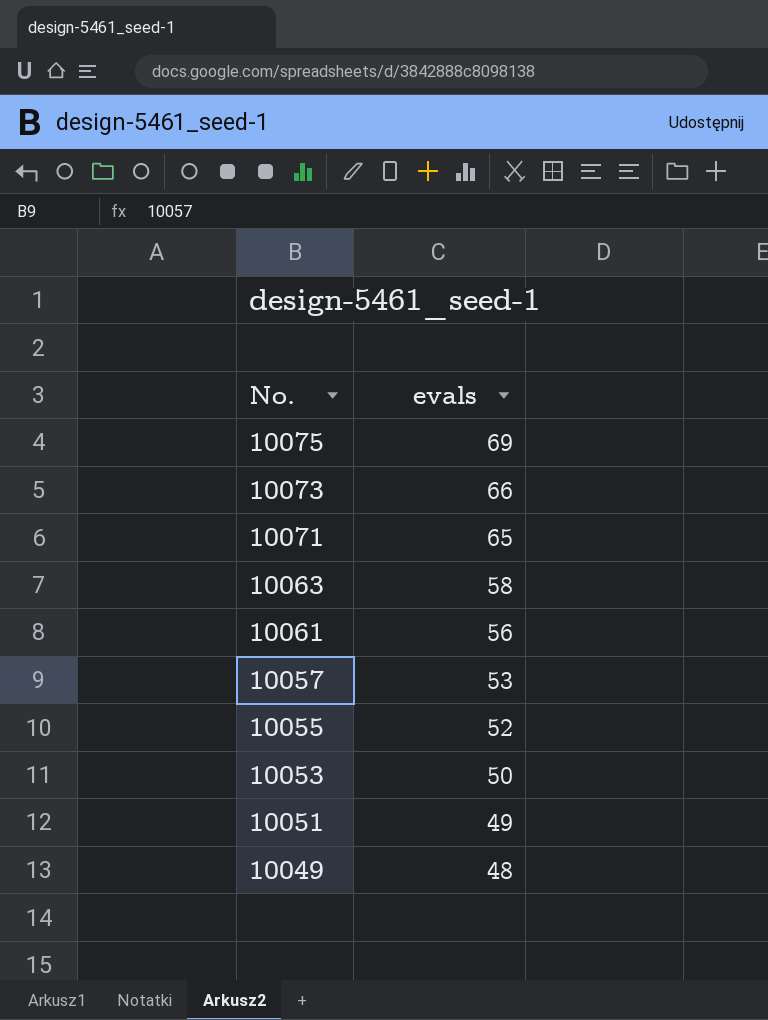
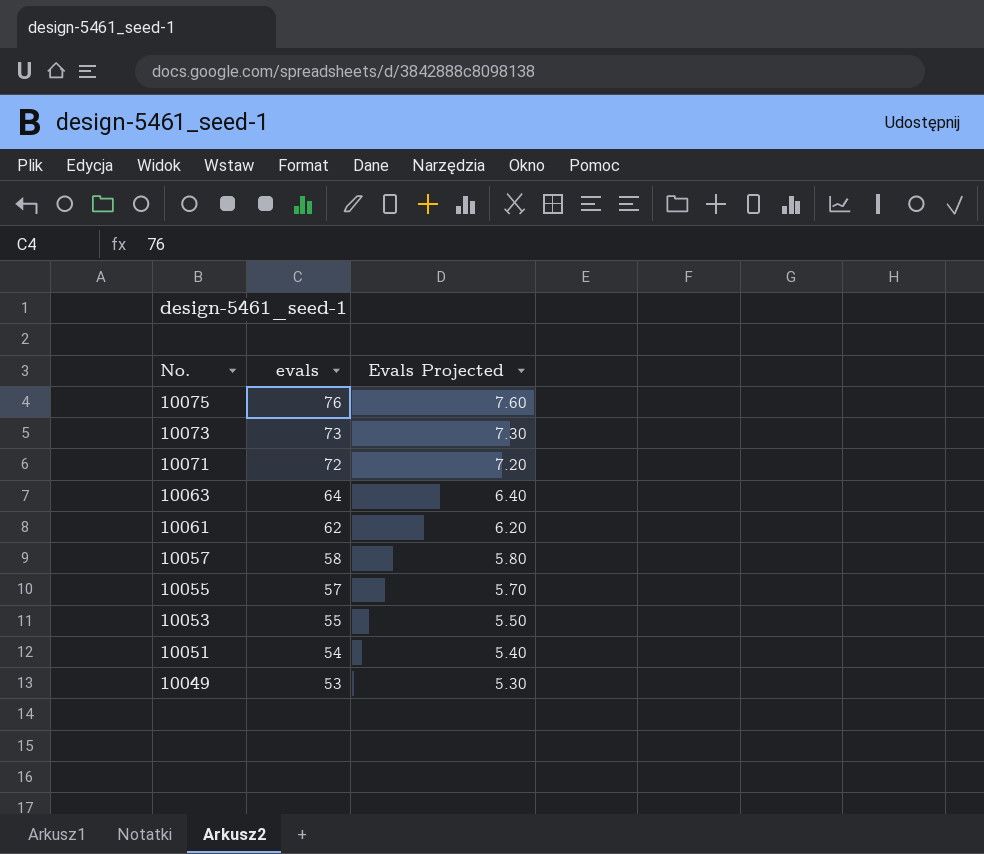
column Evals Projected | formula: none -> [evals] * 0.1
10075 | evals: 69 -> 76
10073 | evals: 66 -> 73
10071 | evals: 65 -> 72
10063 | evals: 58 -> 64
10061 | evals: 56 -> 62
10057 | evals: 53 -> 58
10055 | evals: 52 -> 57
10053 | evals: 50 -> 55
10051 | evals: 49 -> 54
10049 | evals: 48 -> 53

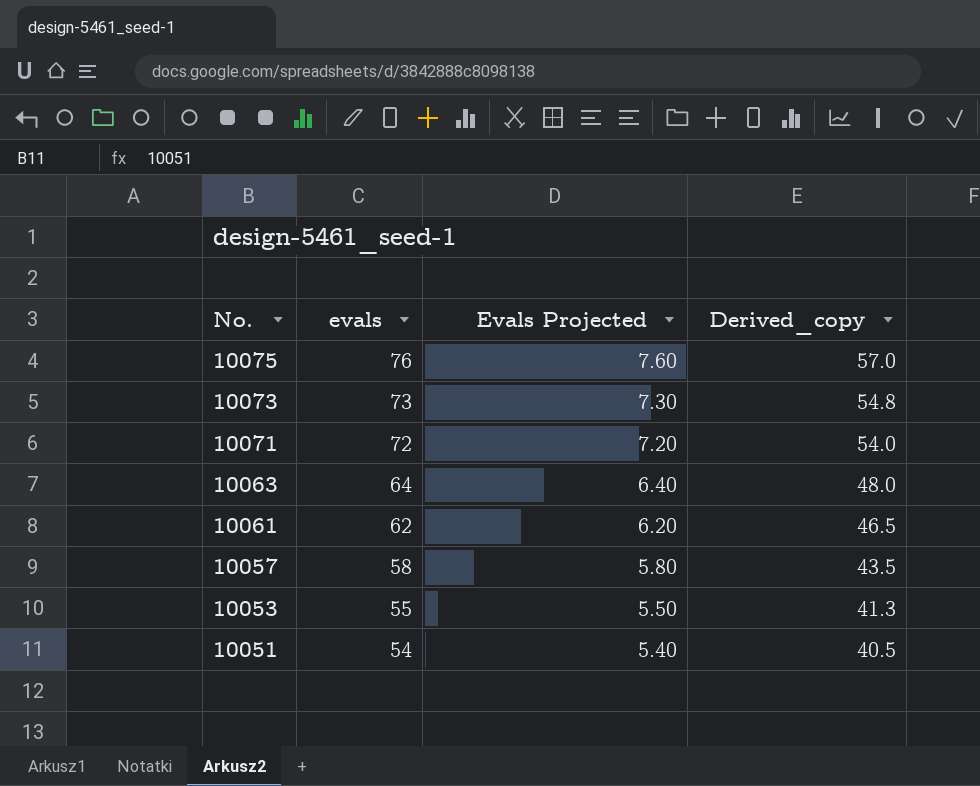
column Derived_copy | formula: none -> [evals] * 0.75
row 10055: 57 | 5.70 -> none
row 10049: 53 | 5.30 -> none

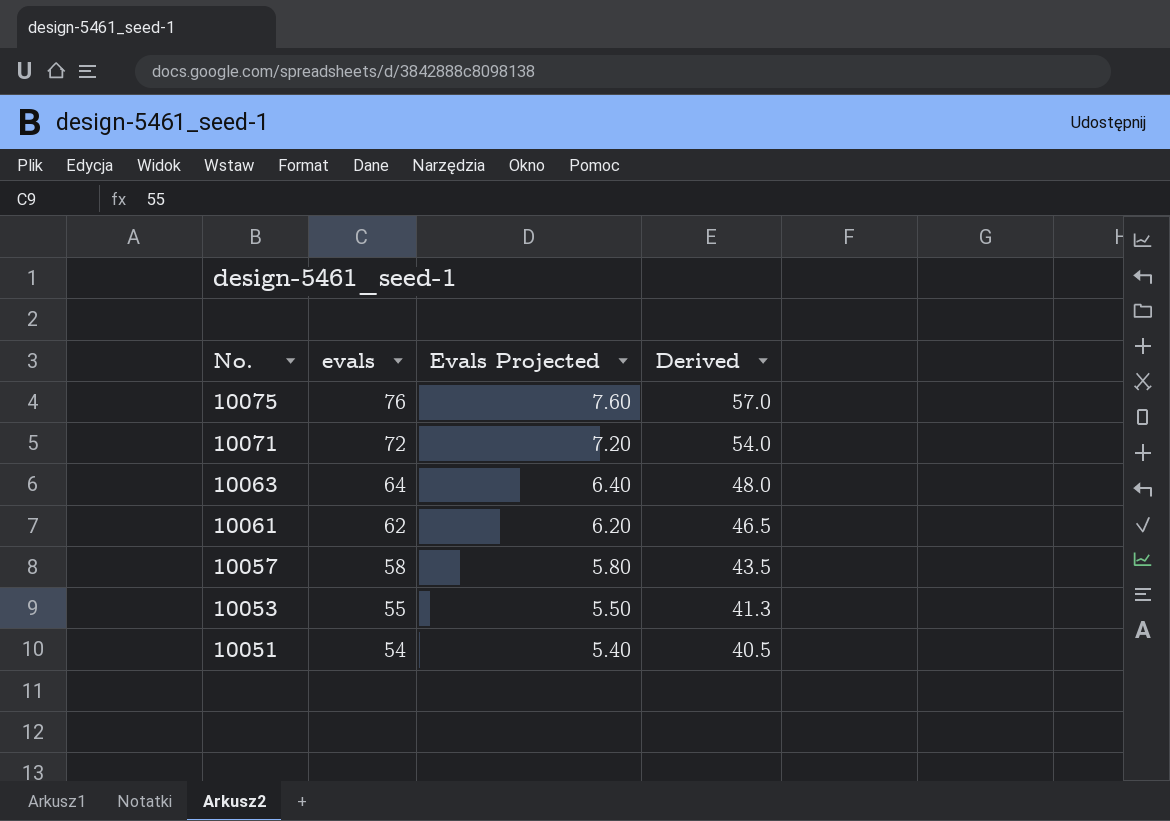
column name: Derived_copy -> Derived
row 10073: 73 | 7.30 | 54.8 -> none

